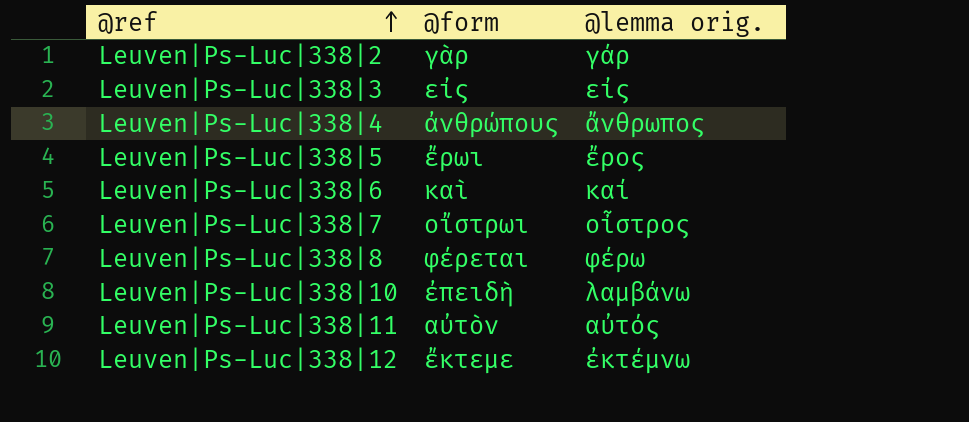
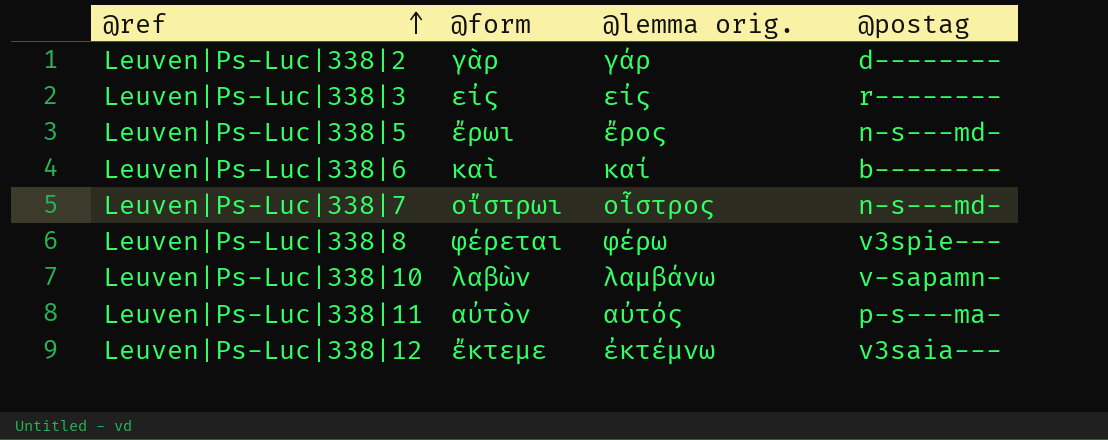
column @postag | position: none -> 4
row Leuven|Ps-Luc|338|4: ἀνθρώπους | ἄνθρωπος -> none
Leuven|Ps-Luc|338|10 | @form: ἐπειδὴ -> λαβὼν

